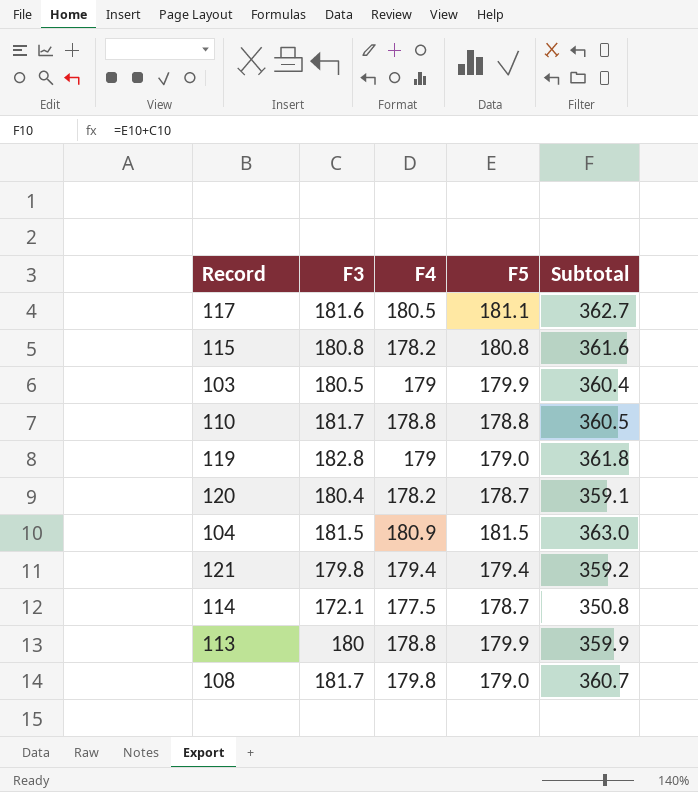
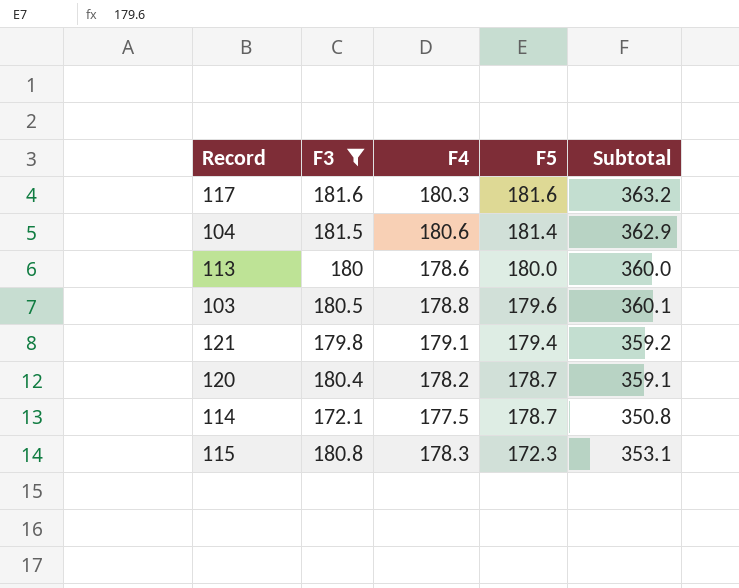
filter: none -> F3 <= 181.6
row order: none -> F5 descending
117 | F4: 180.5 -> 180.3
117 | F5: 181.1 -> 181.6
117 | Subtotal: 362.7 -> 363.2
104 | F4: 180.9 -> 180.6
104 | F5: 181.5 -> 181.4
104 | Subtotal: 363.0 -> 362.9
113 | F4: 178.8 -> 178.6
113 | F5: 179.9 -> 180.0
113 | Subtotal: 359.9 -> 360.0
103 | F4: 179 -> 178.8
103 | F5: 179.9 -> 179.6
103 | Subtotal: 360.4 -> 360.1
121 | F4: 179.4 -> 179.1
115 | F4: 178.2 -> 178.3
115 | F5: 180.8 -> 172.3
115 | Subtotal: 361.6 -> 353.1

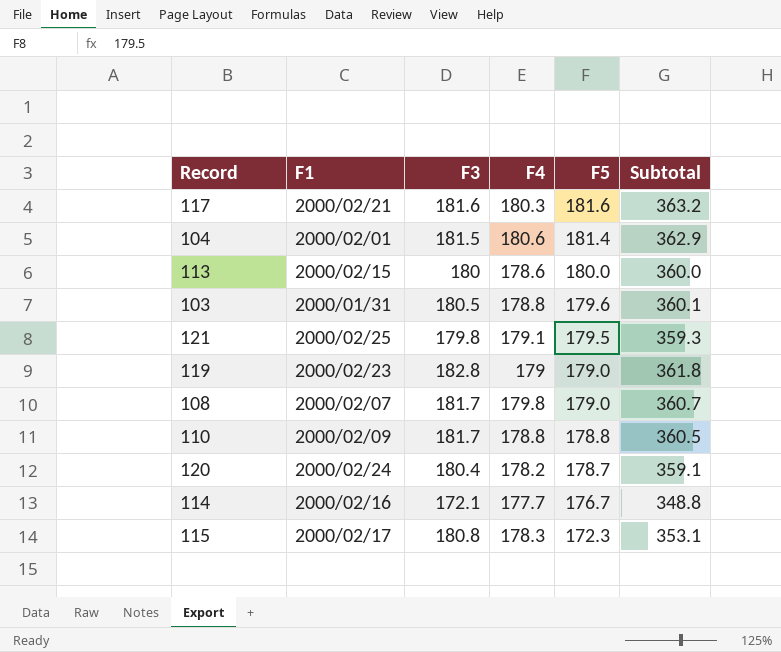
filter: F3 <= 181.6 -> none
column F1 | position: none -> 2
121 | F5: 179.4 -> 179.5
121 | Subtotal: 359.2 -> 359.3
114 | F4: 177.5 -> 177.7
114 | F5: 178.7 -> 176.7
114 | Subtotal: 350.8 -> 348.8

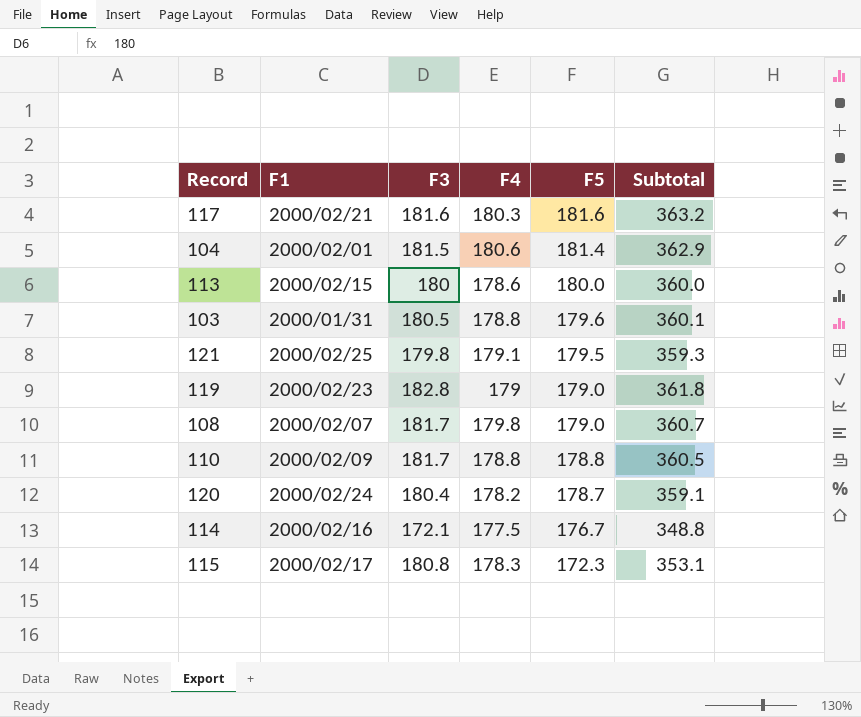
114 | F4: 177.7 -> 177.5

